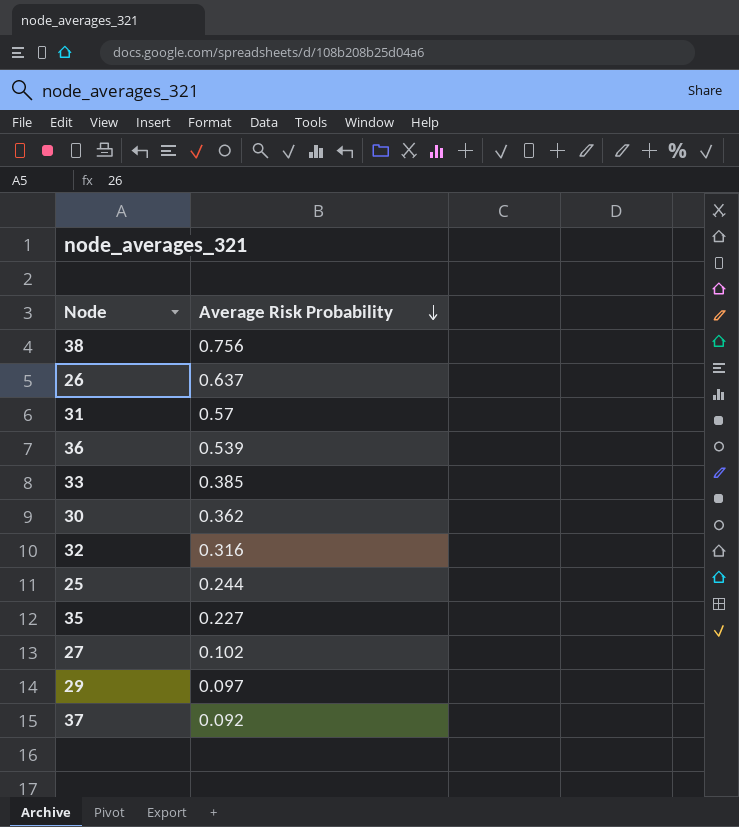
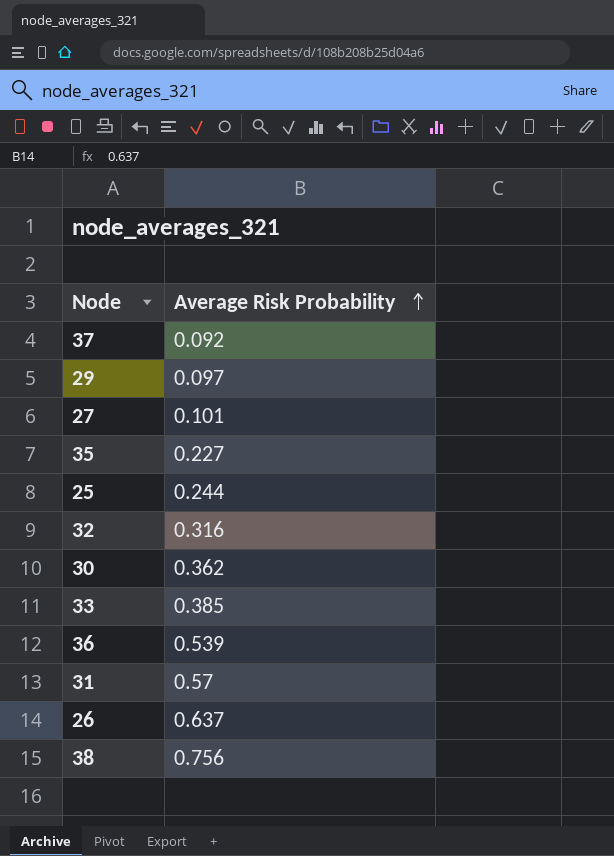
row order: Average Risk Probability descending -> Average Risk Probability ascending
27 | Average Risk Probability: 0.102 -> 0.101

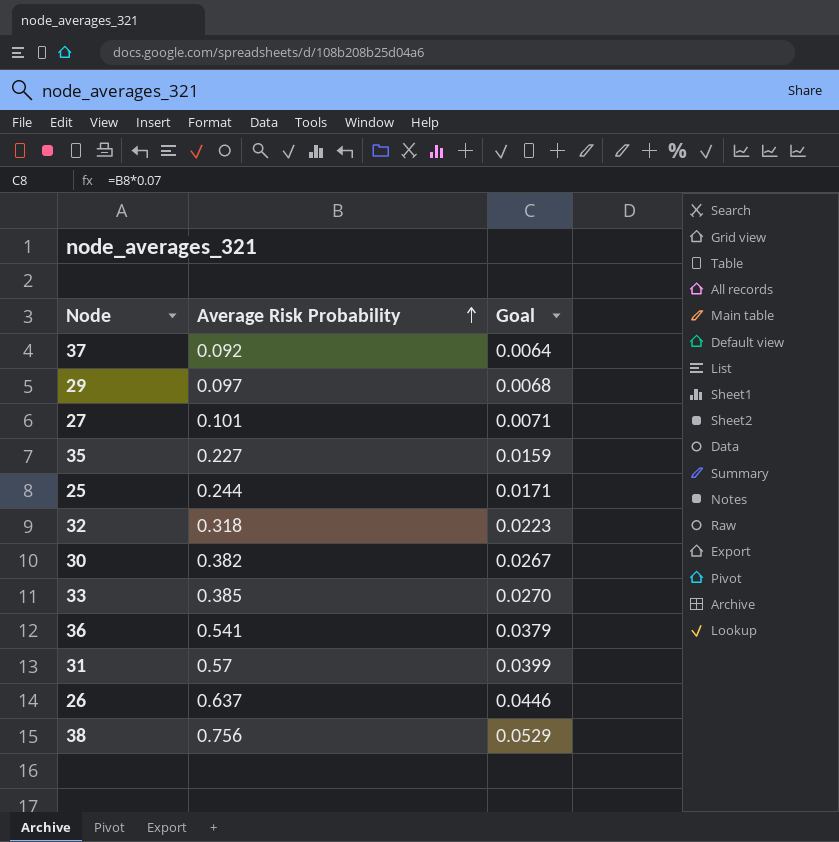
column Goal | formula: none -> [Average Risk Probability] * 0.07
32 | Average Risk Probability: 0.316 -> 0.318
30 | Average Risk Probability: 0.362 -> 0.382
36 | Average Risk Probability: 0.539 -> 0.541

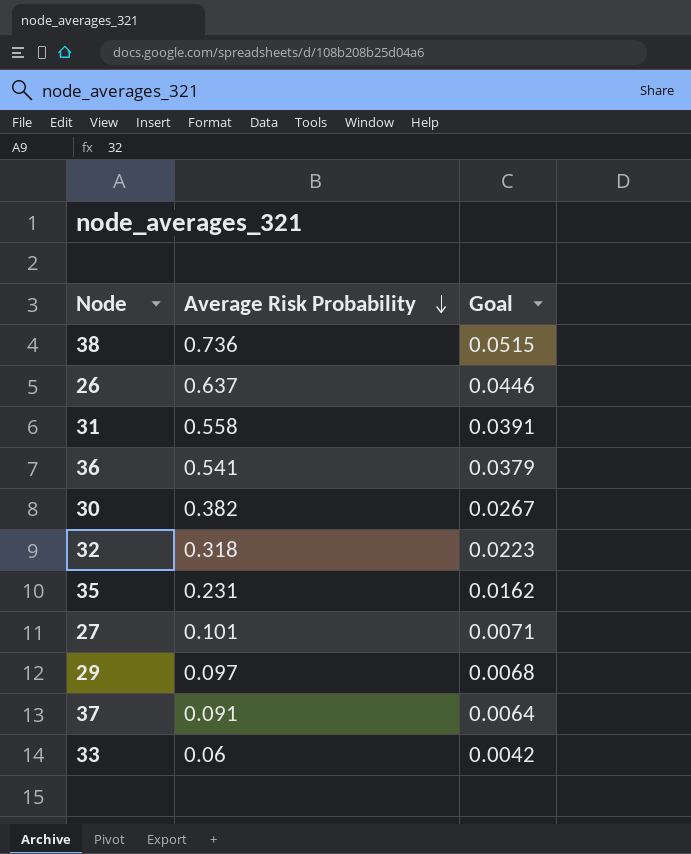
row order: Average Risk Probability ascending -> Average Risk Probability descending
row 25: 0.244 | 0.0171 -> none
38 | Average Risk Probability: 0.756 -> 0.736
38 | Goal: 0.0529 -> 0.0515
31 | Average Risk Probability: 0.57 -> 0.558
31 | Goal: 0.0399 -> 0.0391
35 | Average Risk Probability: 0.227 -> 0.231
35 | Goal: 0.0159 -> 0.0162
37 | Average Risk Probability: 0.092 -> 0.091
33 | Average Risk Probability: 0.385 -> 0.06
33 | Goal: 0.0270 -> 0.0042

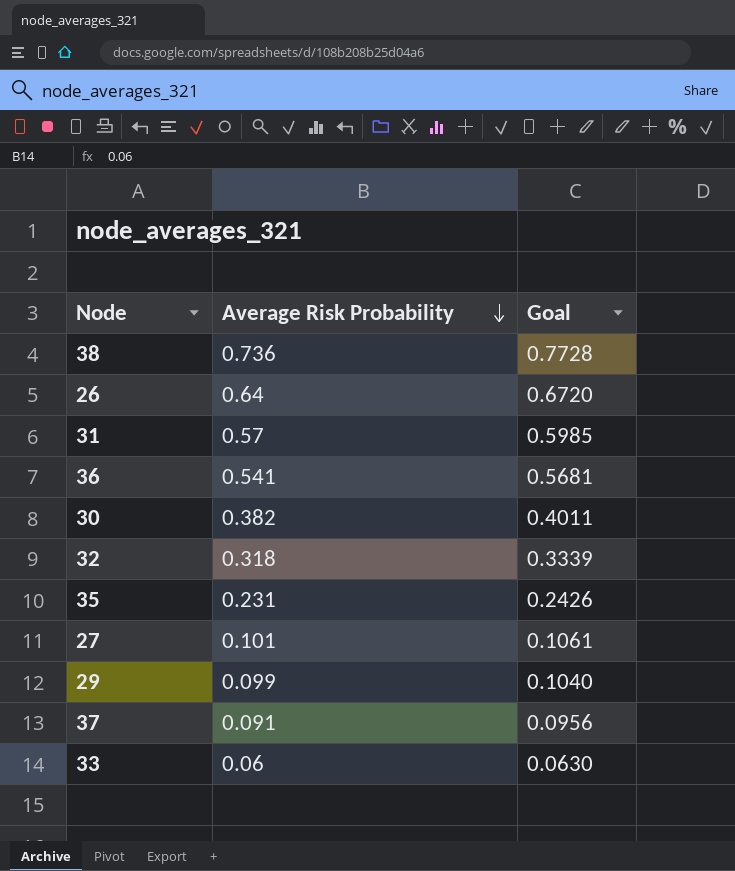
column Goal | formula: [Average Risk Probability] * 0.07 -> [Average Risk Probability] * 1.05
26 | Average Risk Probability: 0.637 -> 0.64
31 | Average Risk Probability: 0.558 -> 0.57
29 | Average Risk Probability: 0.097 -> 0.099

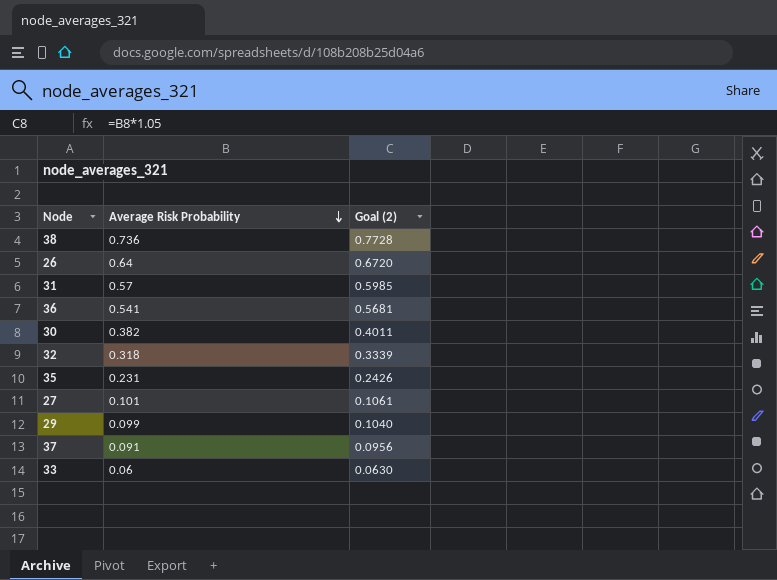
column name: Goal -> Goal (2)

